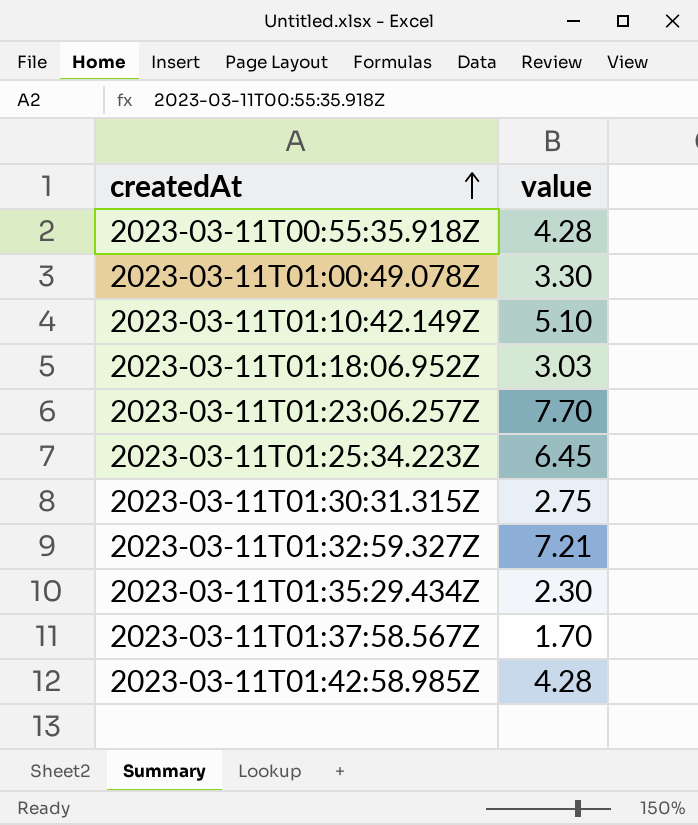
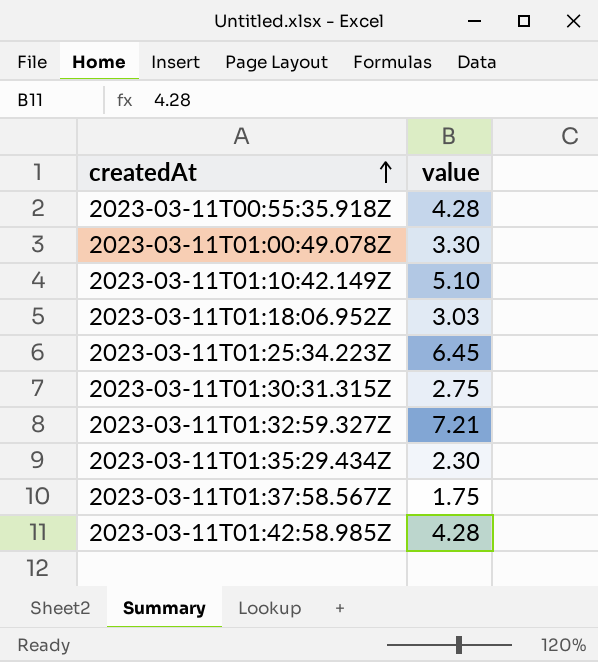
row 2023-03-11T01:23:06.257Z: 7.70 -> none
2023-03-11T01:37:58.567Z | value: 1.70 -> 1.75

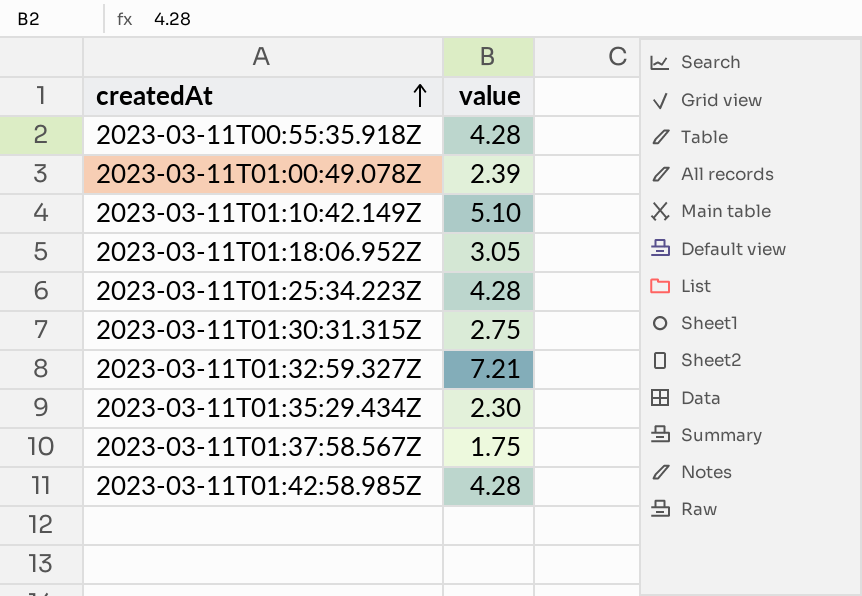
2023-03-11T01:00:49.078Z | value: 3.30 -> 2.39
2023-03-11T01:18:06.952Z | value: 3.03 -> 3.05
2023-03-11T01:25:34.223Z | value: 6.45 -> 4.28

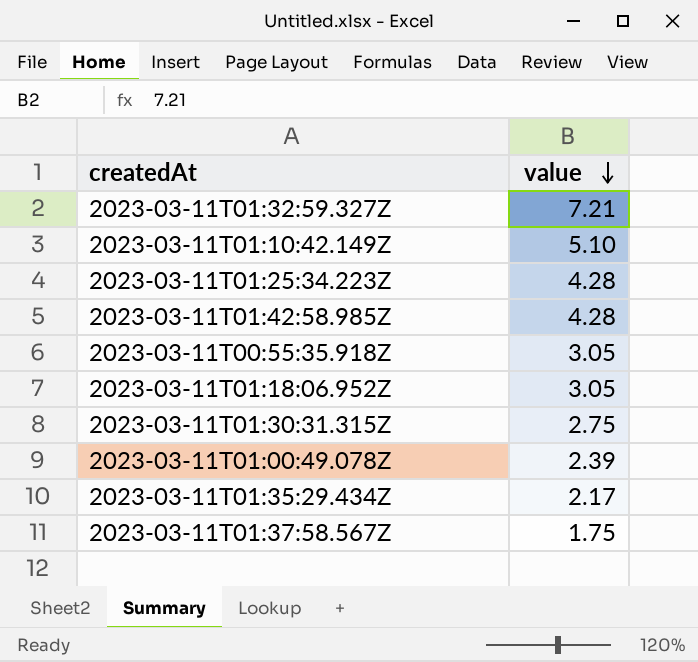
row order: createdAt ascending -> value descending
2023-03-11T00:55:35.918Z | value: 4.28 -> 3.05
2023-03-11T01:35:29.434Z | value: 2.30 -> 2.17

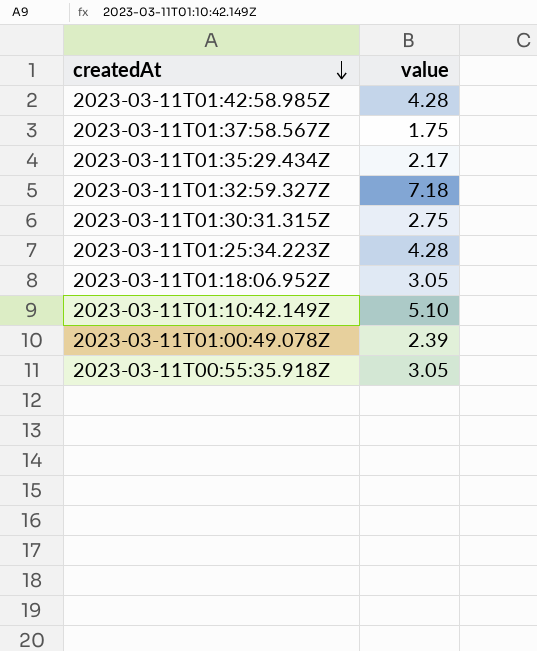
row order: value descending -> createdAt descending
2023-03-11T01:32:59.327Z | value: 7.21 -> 7.18

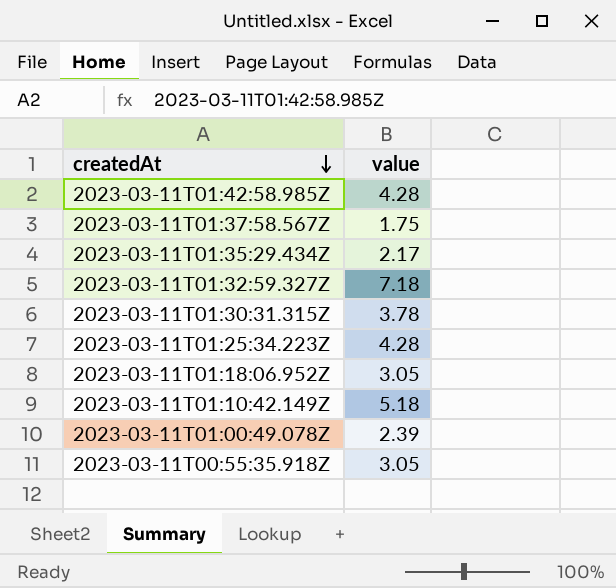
2023-03-11T01:30:31.315Z | value: 2.75 -> 3.78
2023-03-11T01:10:42.149Z | value: 5.10 -> 5.18

